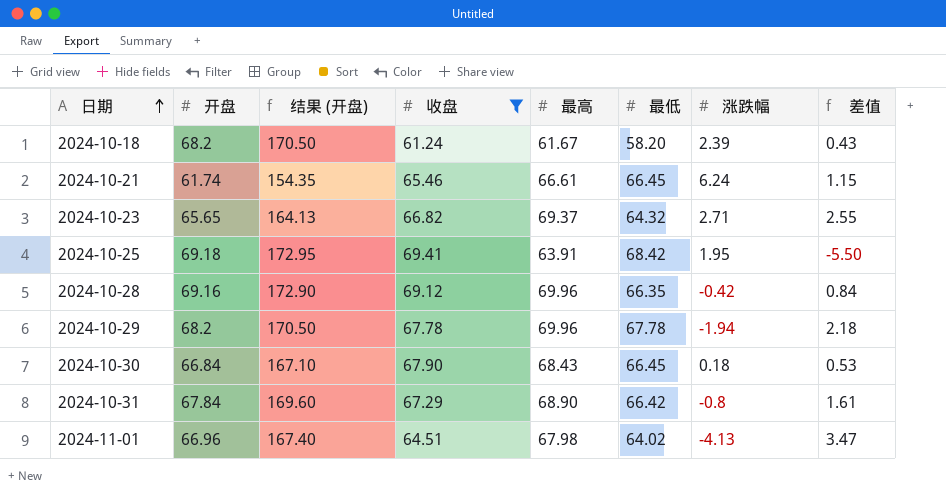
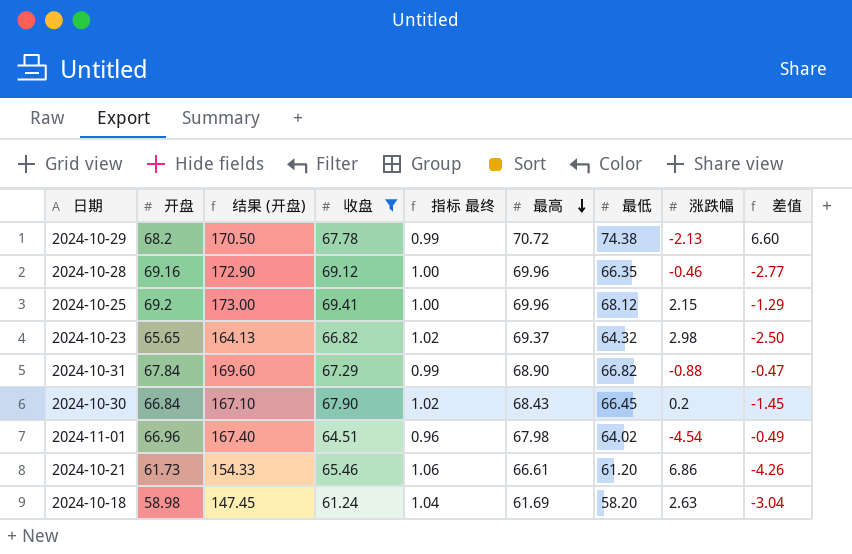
row order: 日期 ascending -> 最高 descending
column 指标 最终 | formula: none -> [收盘] / [开盘]
column 差值 | formula: [最高] - [收盘] -> [最低] - [收盘]
2024-10-29 | 最高: 69.96 -> 70.72
2024-10-29 | 最低: 67.78 -> 74.38
2024-10-29 | 涨跌幅: -1.94 -> -2.13
2024-10-28 | 涨跌幅: -0.42 -> -0.46
2024-10-25 | 开盘: 69.18 -> 69.2
2024-10-25 | 结果 (开盘): 172.95 -> 173.00
2024-10-25 | 最高: 63.91 -> 69.96
2024-10-25 | 最低: 68.42 -> 68.12
2024-10-25 | 涨跌幅: 1.95 -> 2.15
2024-10-23 | 涨跌幅: 2.71 -> 2.98
2024-10-31 | 最低: 66.42 -> 66.82
2024-10-31 | 涨跌幅: -0.8 -> -0.88
2024-10-30 | 涨跌幅: 0.18 -> 0.2
2024-11-01 | 涨跌幅: -4.13 -> -4.54
2024-10-21 | 开盘: 61.74 -> 61.73
2024-10-21 | 结果 (开盘): 154.35 -> 154.33
2024-10-21 | 最低: 66.45 -> 61.20
2024-10-21 | 涨跌幅: 6.24 -> 6.86
2024-10-18 | 开盘: 68.2 -> 58.98
2024-10-18 | 结果 (开盘): 170.50 -> 147.45
2024-10-18 | 最高: 61.67 -> 61.69
2024-10-18 | 涨跌幅: 2.39 -> 2.63

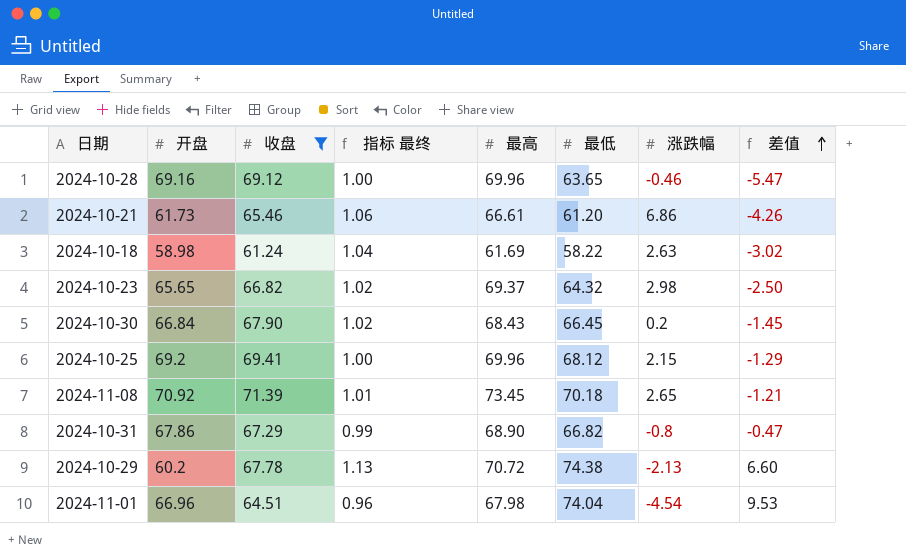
row order: 最高 descending -> 差值 ascending
column 结果 (开盘) | formula: [开盘] * 2.5 -> none
2024-10-28 | 最低: 66.35 -> 63.65
2024-10-28 | 差值: -2.77 -> -5.47
2024-10-18 | 最低: 58.20 -> 58.22
2024-10-18 | 差值: -3.04 -> -3.02
row 2024-11-08: none -> 70.92 | 71.39 | 1.01 | 73.45 | 70.18 | 2.65 | -1.21
2024-10-31 | 开盘: 67.84 -> 67.86
2024-10-31 | 涨跌幅: -0.88 -> -0.8
2024-10-29 | 开盘: 68.2 -> 60.2
2024-10-29 | 指标 最终: 0.99 -> 1.13
2024-11-01 | 最低: 64.02 -> 74.04
2024-11-01 | 差值: -0.49 -> 9.53

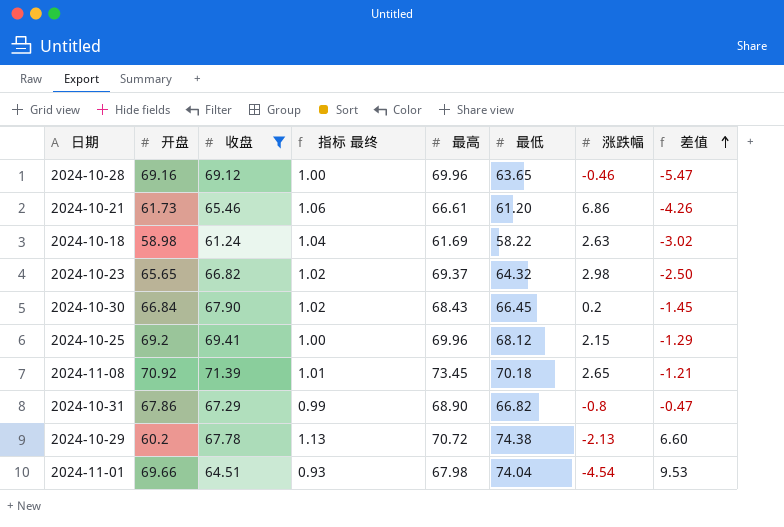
2024-11-01 | 开盘: 66.96 -> 69.66
2024-11-01 | 指标 最终: 0.96 -> 0.93

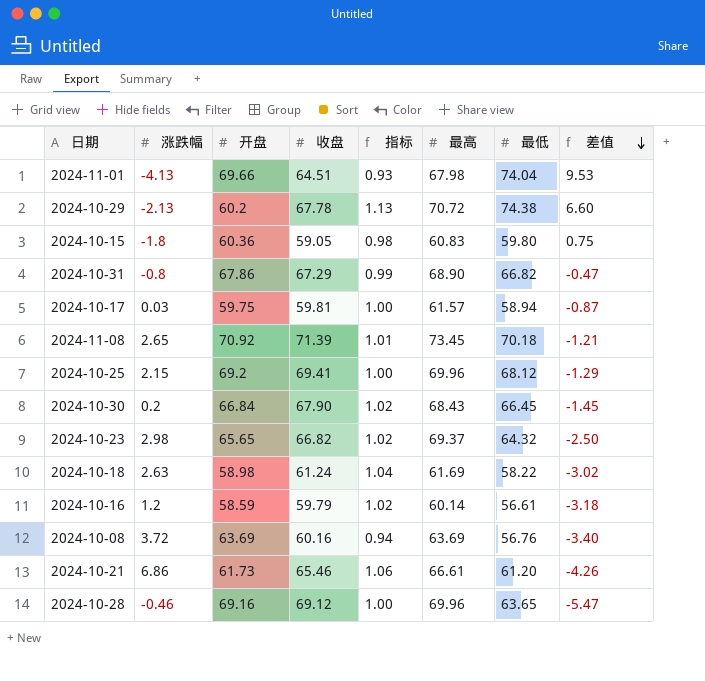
filter: 收盘 >= 61.24 -> none
row order: 差值 ascending -> 差值 descending
column 涨跌幅 | position: 7 -> 2
column name: 指标 最终 -> 指标
2024-11-01 | 涨跌幅: -4.54 -> -4.13

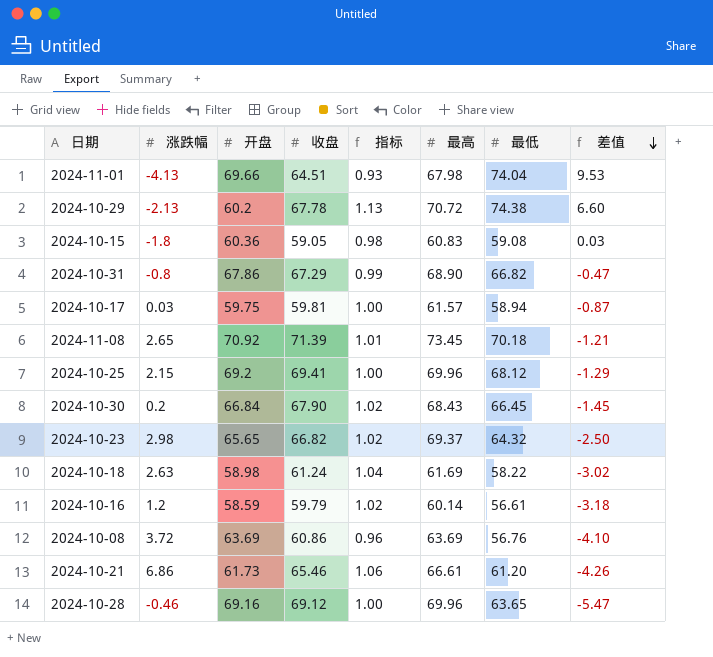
2024-10-15 | 最低: 59.80 -> 59.08
2024-10-15 | 差值: 0.75 -> 0.03
2024-10-08 | 收盘: 60.16 -> 60.86
2024-10-08 | 指标: 0.94 -> 0.96
2024-10-08 | 差值: -3.40 -> -4.10

